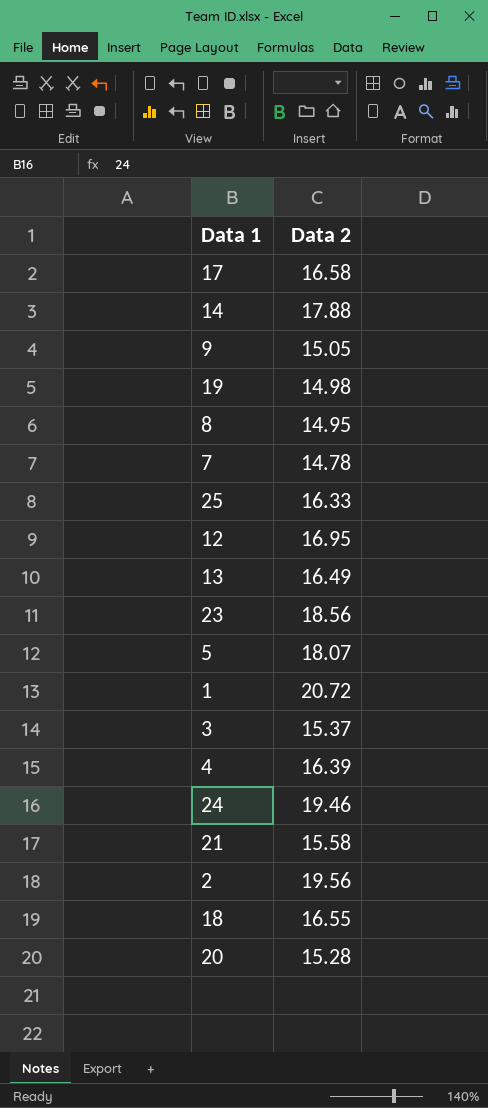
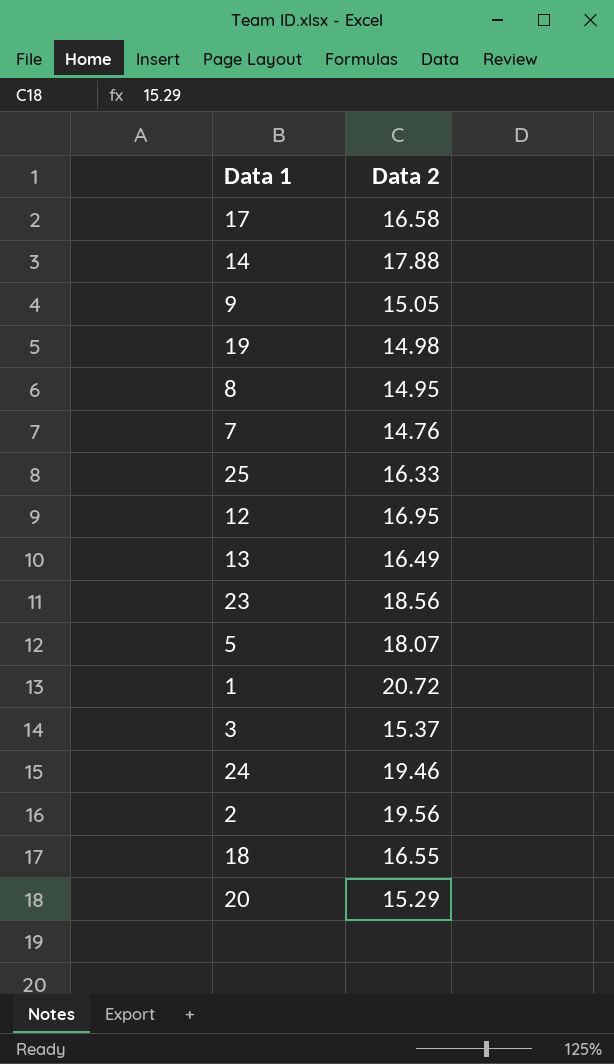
row 4: 16.39 -> none
row 21: 15.58 -> none
7 | Data 2: 14.78 -> 14.76
20 | Data 2: 15.28 -> 15.29

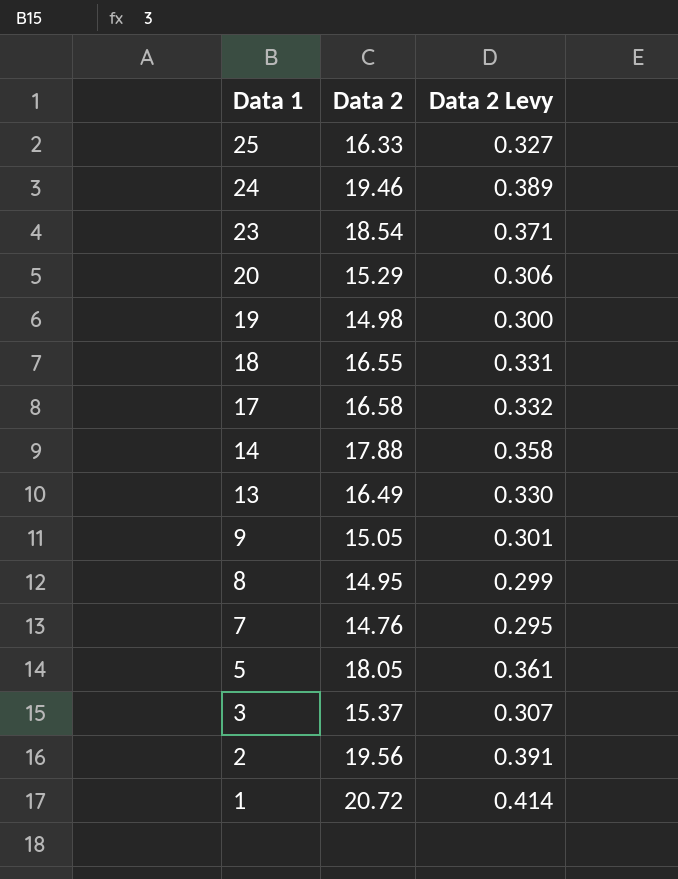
row order: none -> Data 1 descending
column Data 2 Levy | formula: none -> [Data 2] * 0.02
row 12: 16.95 -> none
23 | Data 2: 18.56 -> 18.54
5 | Data 2: 18.07 -> 18.05

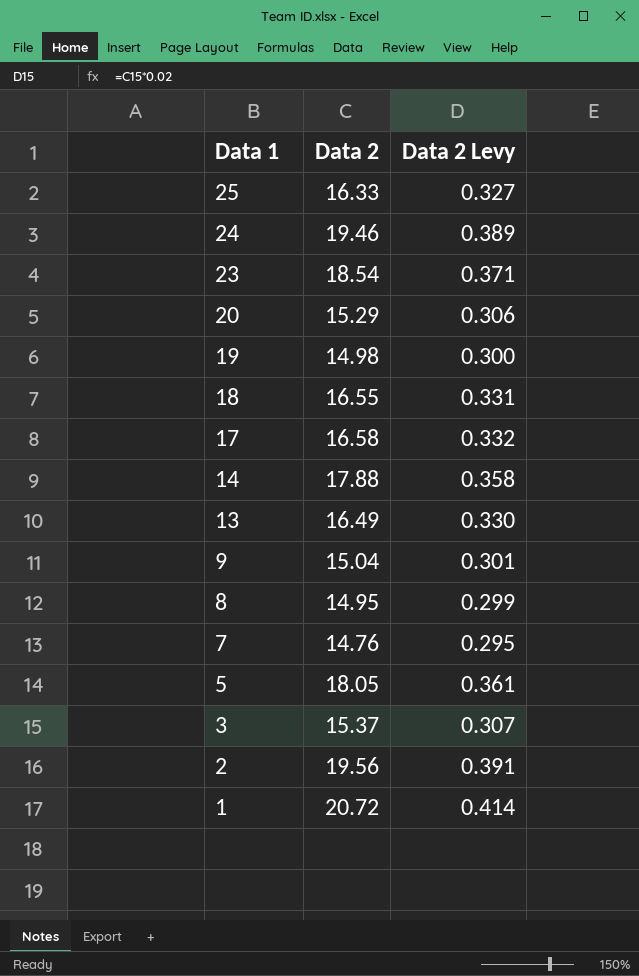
9 | Data 2: 15.05 -> 15.04

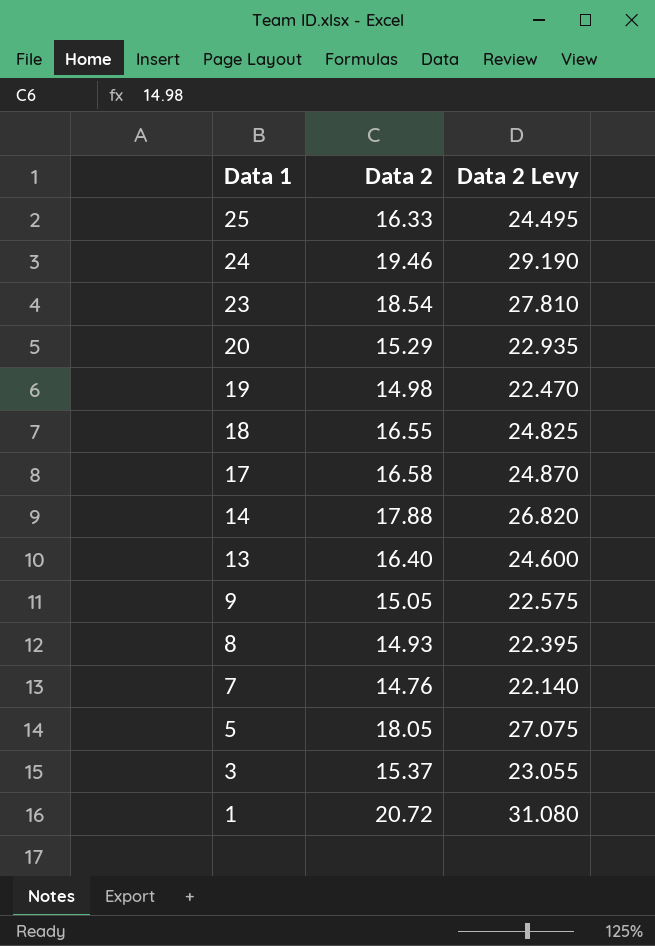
column Data 2 Levy | formula: [Data 2] * 0.02 -> [Data 2] * 1.5
row 2: 19.56 | 0.391 -> none
13 | Data 2: 16.49 -> 16.40
9 | Data 2: 15.04 -> 15.05
8 | Data 2: 14.95 -> 14.93

